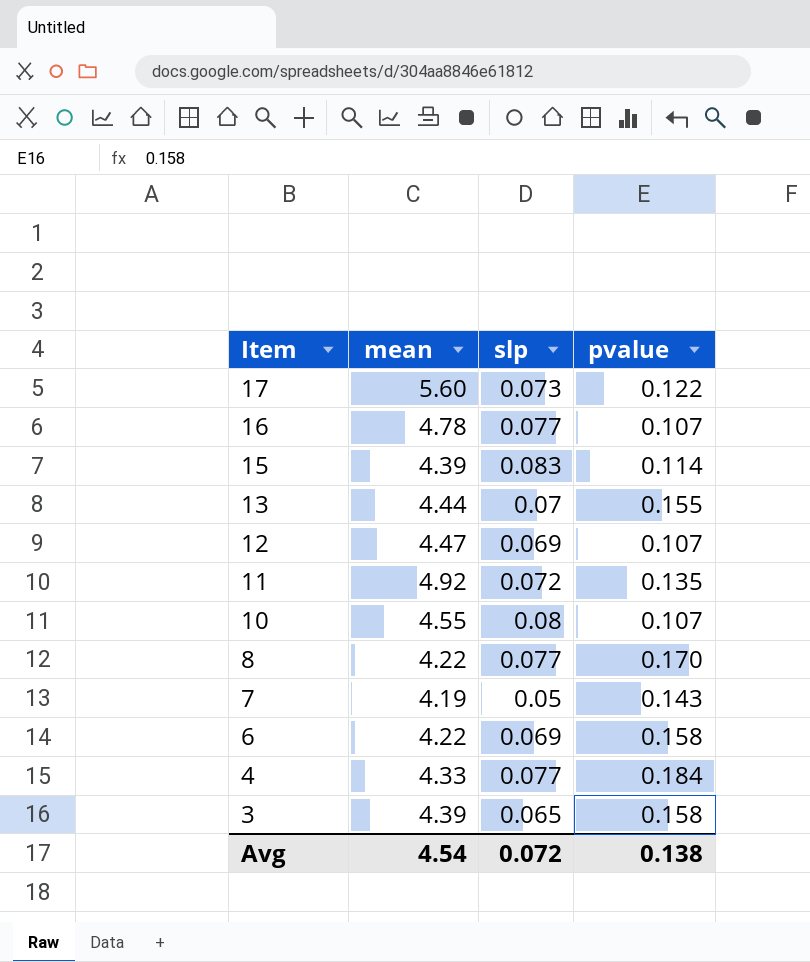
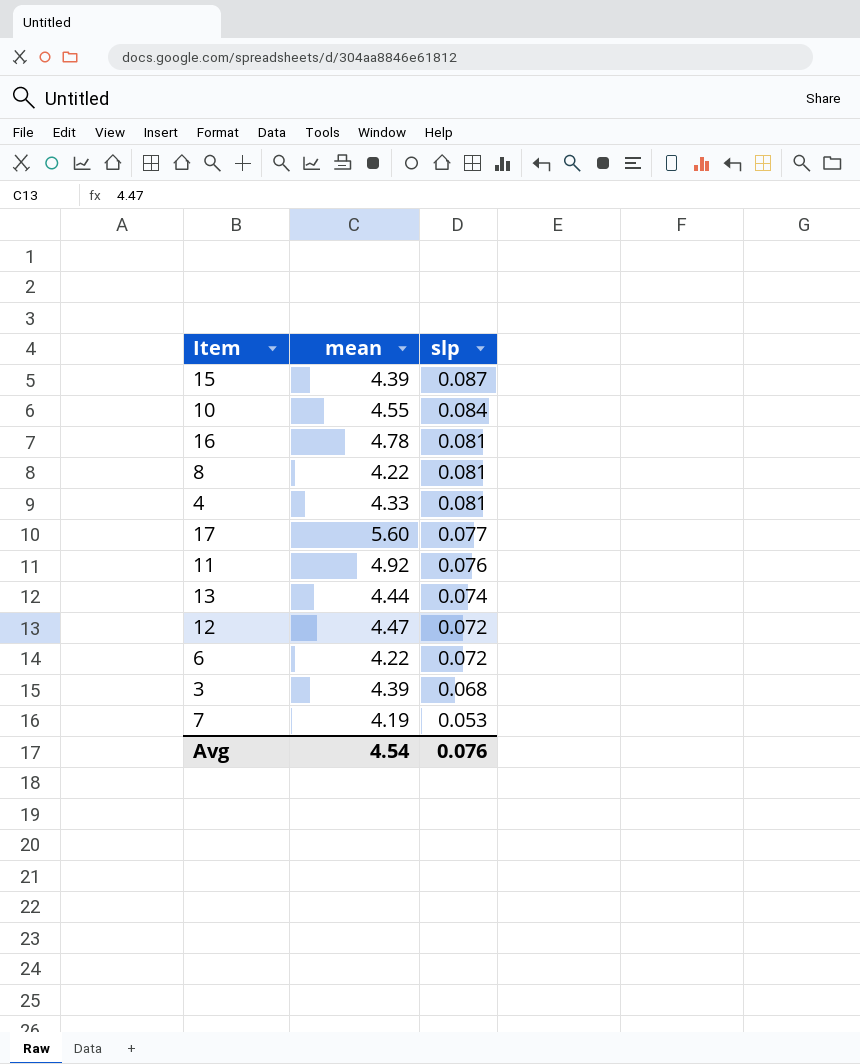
row order: Item descending -> slp descending
column pvalue | position: 4 -> none
15 | slp: 0.083 -> 0.087
10 | slp: 0.08 -> 0.084
16 | slp: 0.077 -> 0.081
8 | slp: 0.077 -> 0.081
4 | slp: 0.077 -> 0.081
17 | slp: 0.073 -> 0.077
11 | slp: 0.072 -> 0.076
13 | slp: 0.07 -> 0.074
12 | slp: 0.069 -> 0.072
6 | slp: 0.069 -> 0.072
3 | slp: 0.065 -> 0.068
7 | slp: 0.05 -> 0.053
Avg | slp: 0.072 -> 0.076

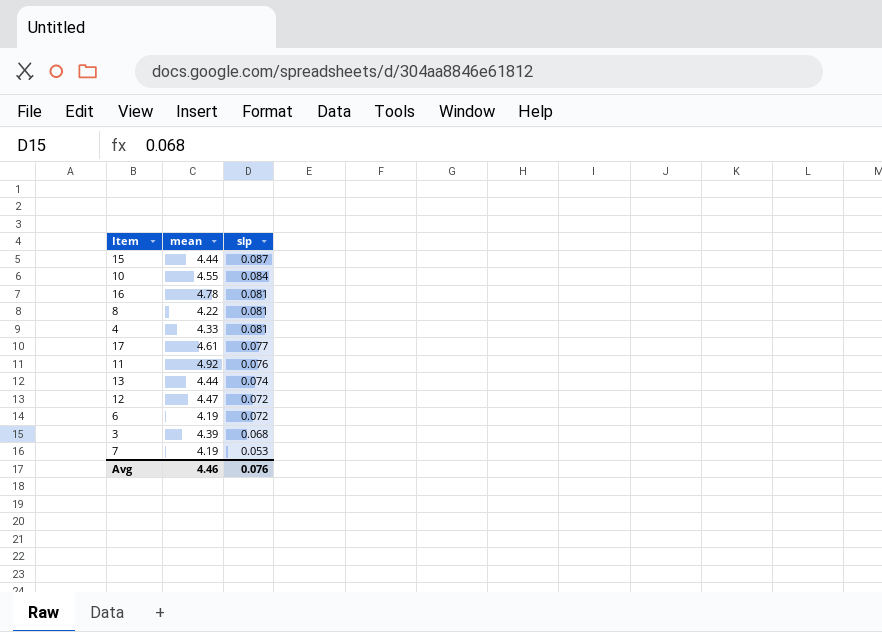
15 | mean: 4.39 -> 4.44
17 | mean: 5.60 -> 4.61
6 | mean: 4.22 -> 4.19
Avg | mean: 4.54 -> 4.46

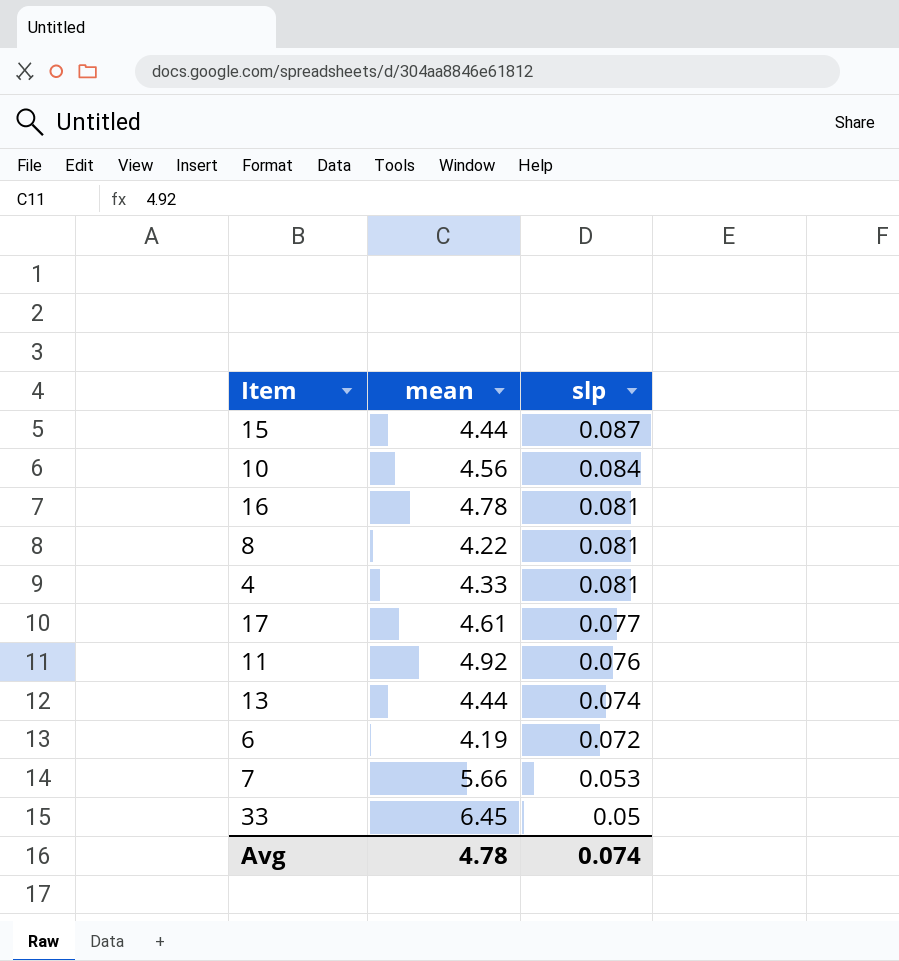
row 12: 4.47 | 0.072 -> none
row 3: 4.39 | 0.068 -> none
10 | mean: 4.55 -> 4.56
7 | mean: 4.19 -> 5.66
row 33: none -> 6.45 | 0.05
Avg | mean: 4.46 -> 4.78
Avg | slp: 0.076 -> 0.074

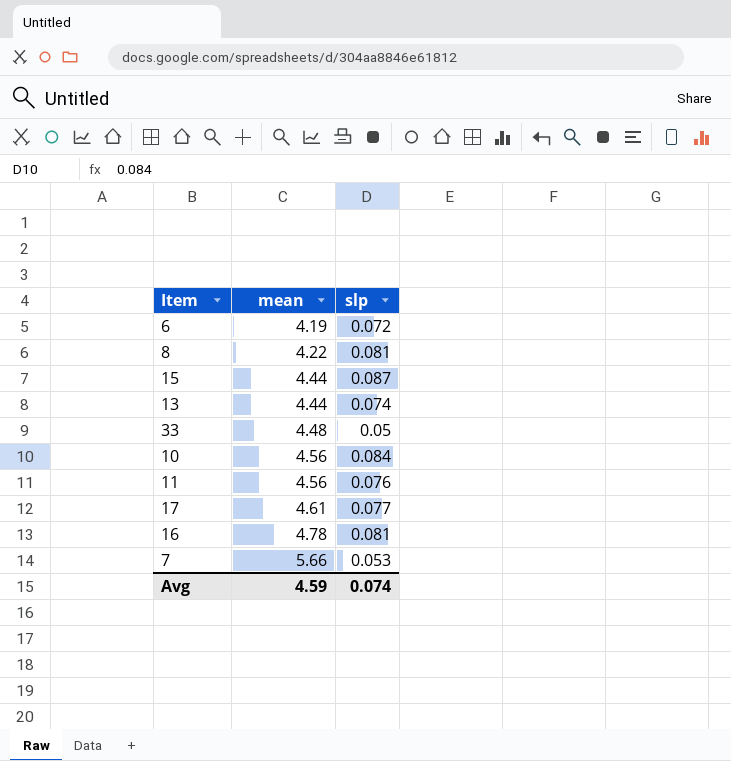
row order: slp descending -> mean ascending
row 4: 4.33 | 0.081 -> none
33 | mean: 6.45 -> 4.48
11 | mean: 4.92 -> 4.56
Avg | mean: 4.78 -> 4.59

